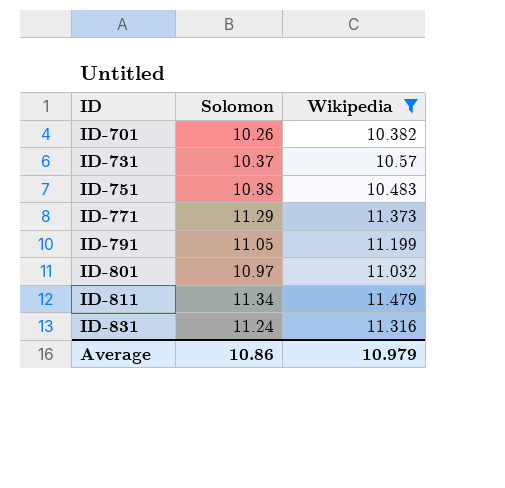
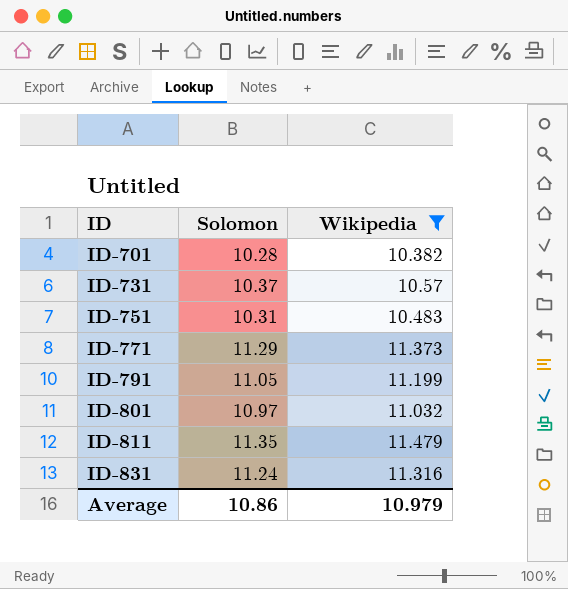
ID-701 | Solomon: 10.26 -> 10.28
ID-751 | Solomon: 10.38 -> 10.31
ID-811 | Solomon: 11.34 -> 11.35

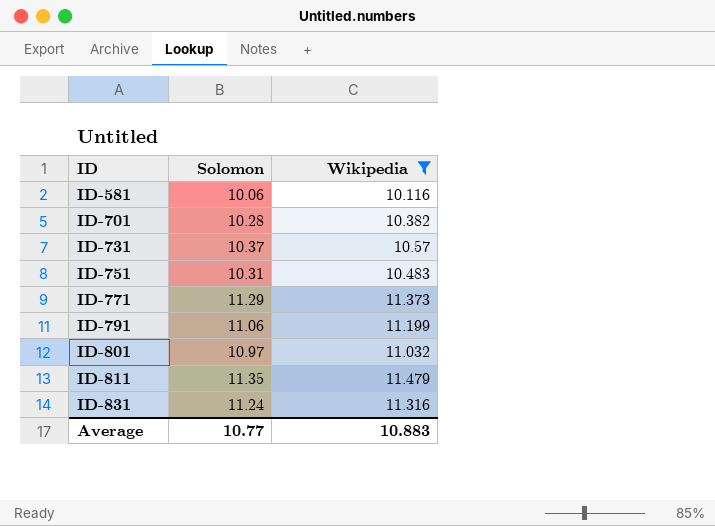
row ID-581: none -> 10.06 | 10.116
ID-791 | Solomon: 11.05 -> 11.06
Average | Solomon: 10.86 -> 10.77
Average | Wikipedia: 10.979 -> 10.883

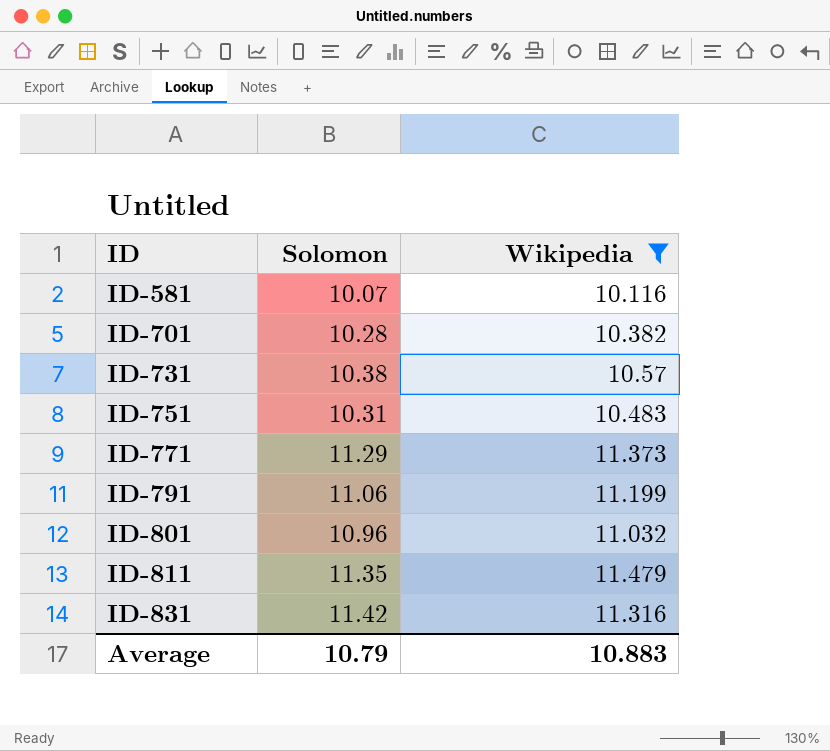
ID-581 | Solomon: 10.06 -> 10.07
ID-731 | Solomon: 10.37 -> 10.38
ID-801 | Solomon: 10.97 -> 10.96
ID-831 | Solomon: 11.24 -> 11.42
Average | Solomon: 10.77 -> 10.79

